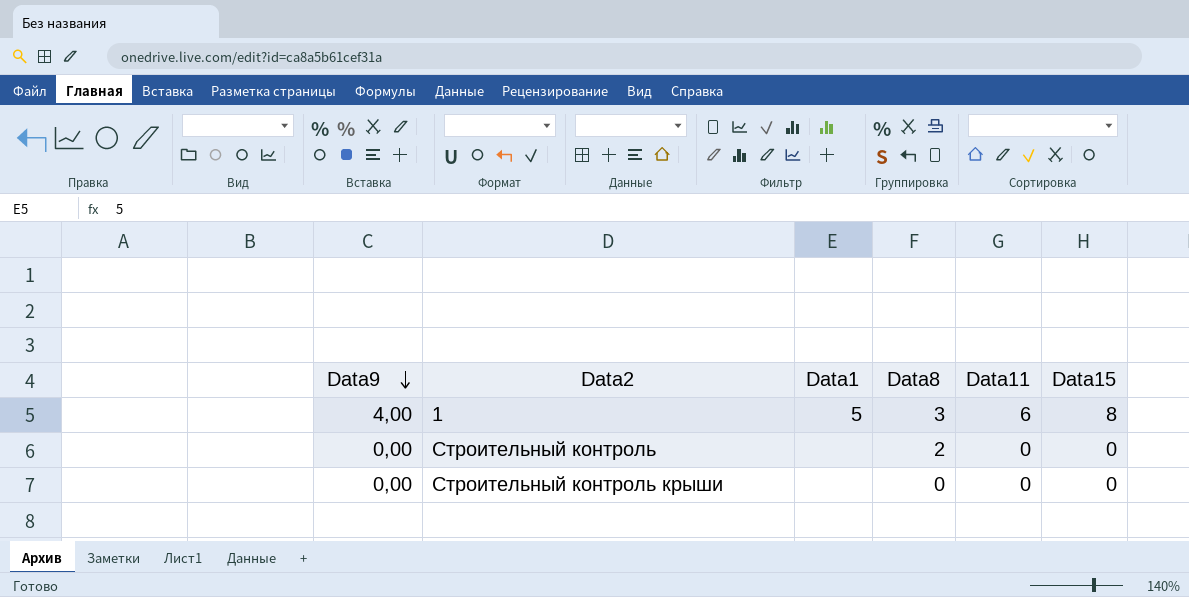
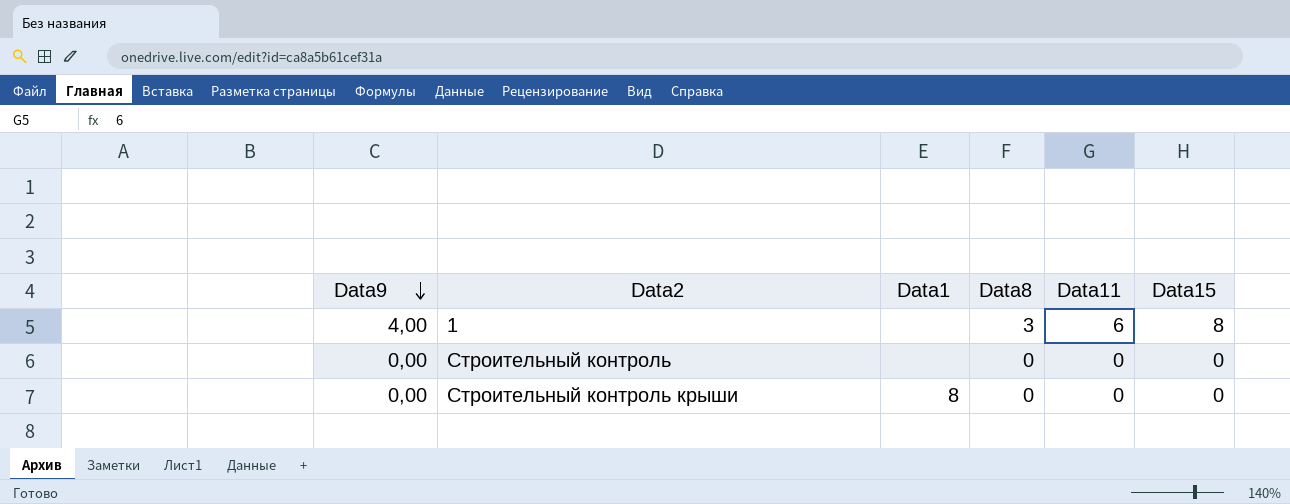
1 | Data1: 5 -> none
Строительный контроль | Data8: 2 -> 0
Строительный контроль крыши | Data1: none -> 8

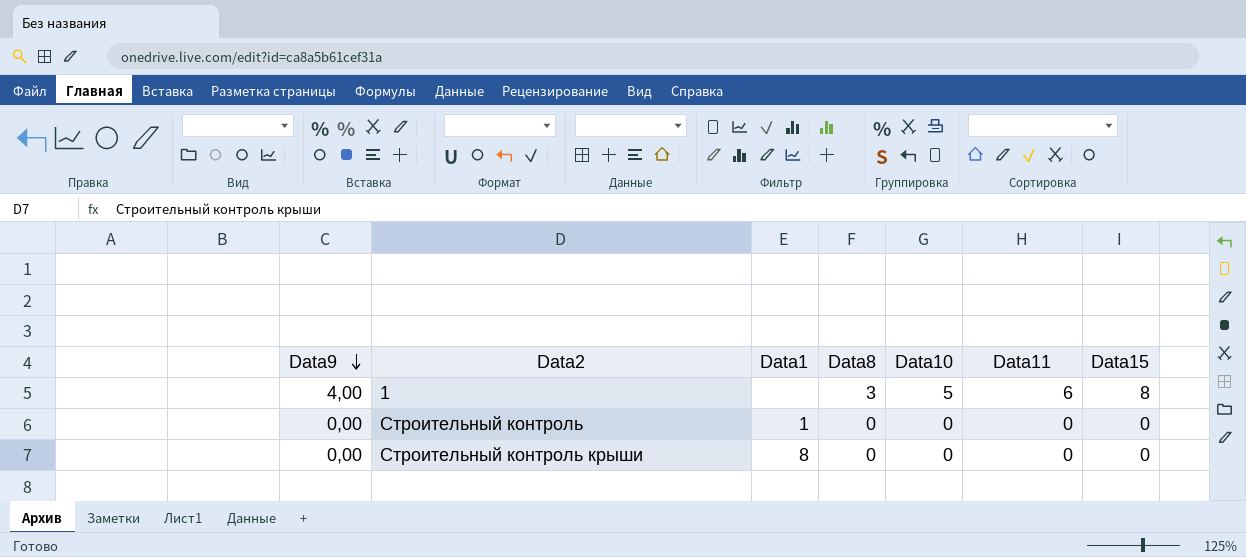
column Data10 | position: none -> 5
Строительный контроль | Data1: none -> 1

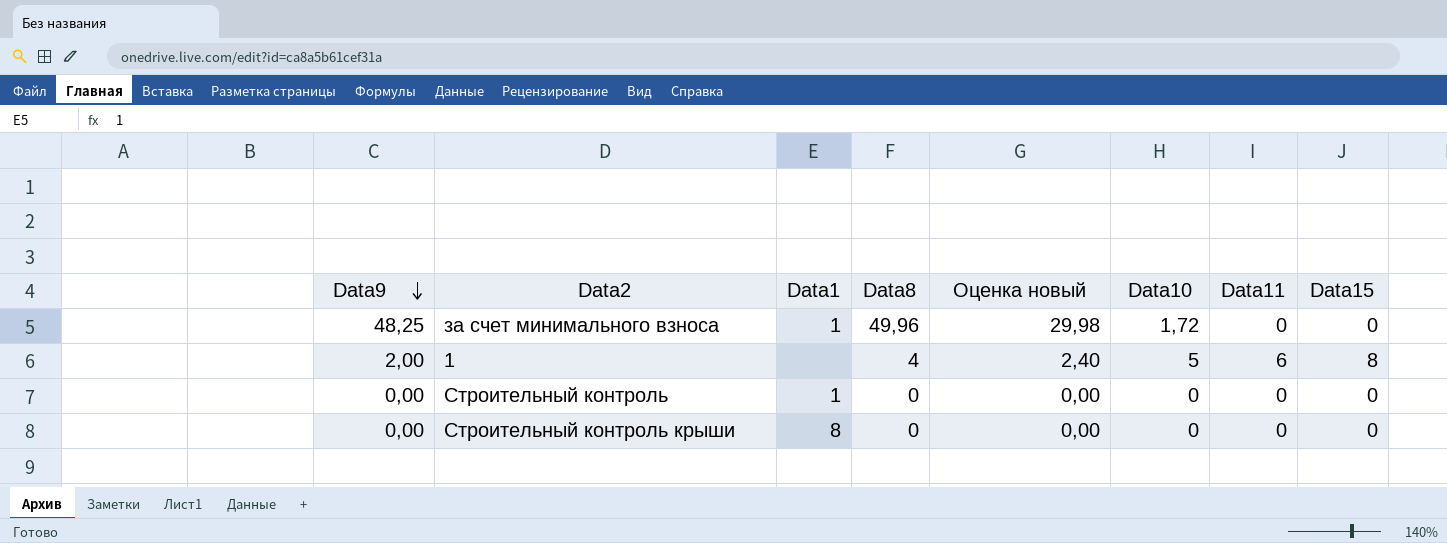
column Оценка новый | formula: none -> [Data8] * 0,6
row за счет минимального взноса: none -> 48,25 | 1 | 49,96 | 29,98 | 1,72 | 0 | 0
1 | Data9: 4,00 -> 2,00
1 | Data8: 3 -> 4

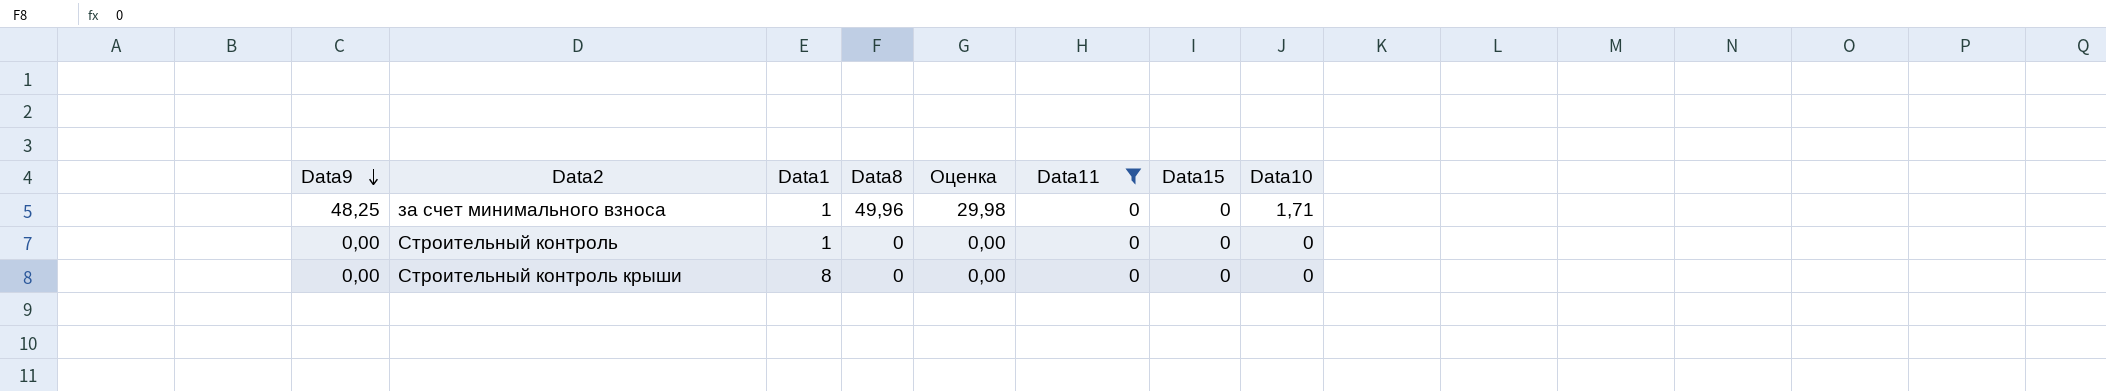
filter: none -> Data11 = 0
column name: Оценка новый -> Оценка
column Data10 | position: 6 -> 8
за счет минимального взноса | Data10: 1,72 -> 1,71

